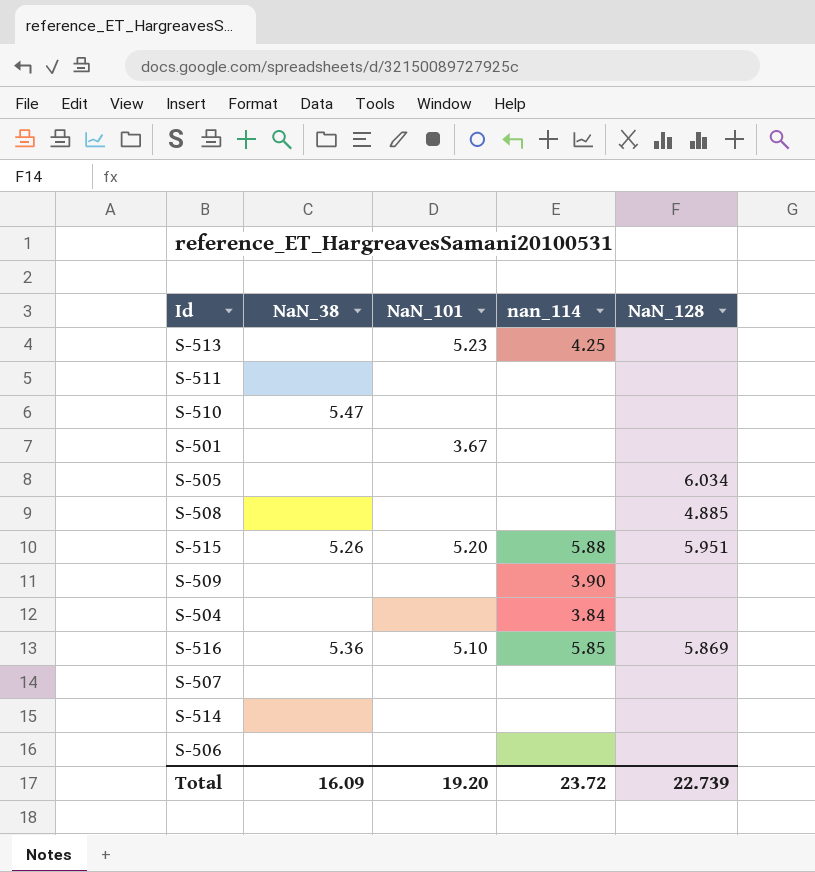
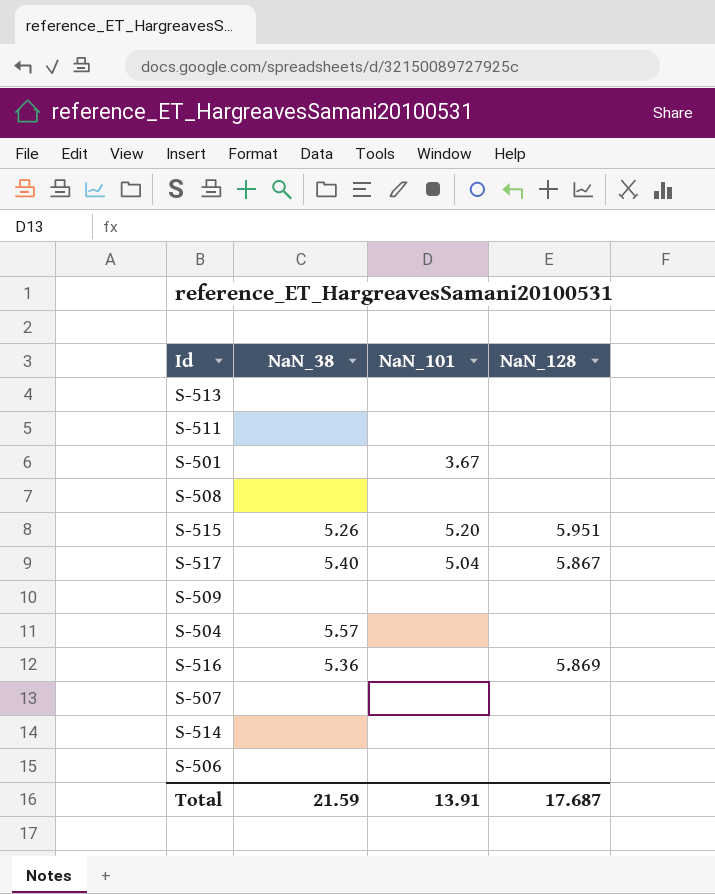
column nan_114 | position: 4 -> none
row S-510: 5.47 | none | none | none -> none
row S-505: none | none | none | 6.034 -> none
S-513 | NaN_101: 5.23 -> none
S-508 | NaN_128: 4.885 -> none
row S-517: none -> 5.40 | 5.04 | 5.867
S-504 | NaN_38: none -> 5.57
S-516 | NaN_101: 5.10 -> none
Total | NaN_38: 16.09 -> 21.59
Total | NaN_101: 19.20 -> 13.91
Total | NaN_128: 22.739 -> 17.687

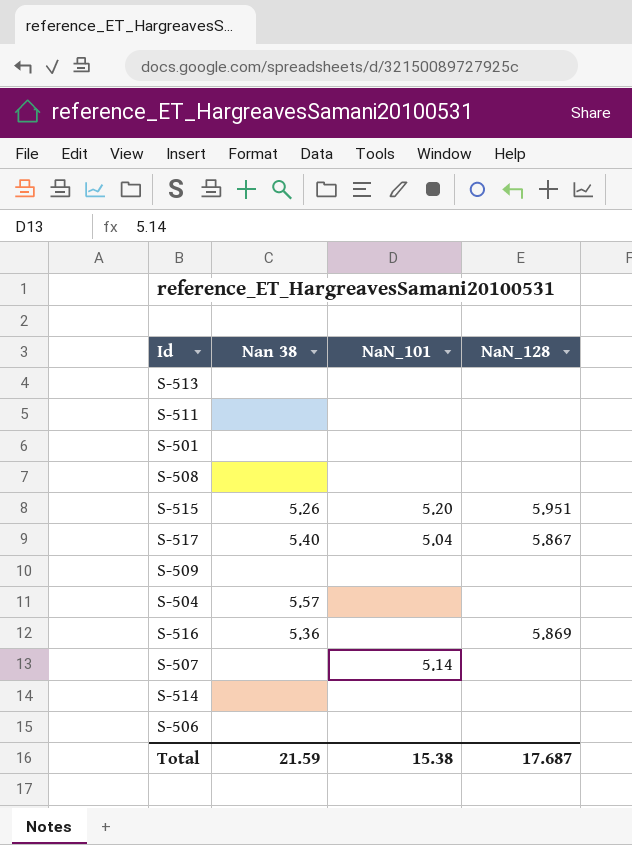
column name: NaN_38 -> Nan 38
S-501 | NaN_101: 3.67 -> none
S-507 | NaN_101: none -> 5.14
Total | NaN_101: 13.91 -> 15.38

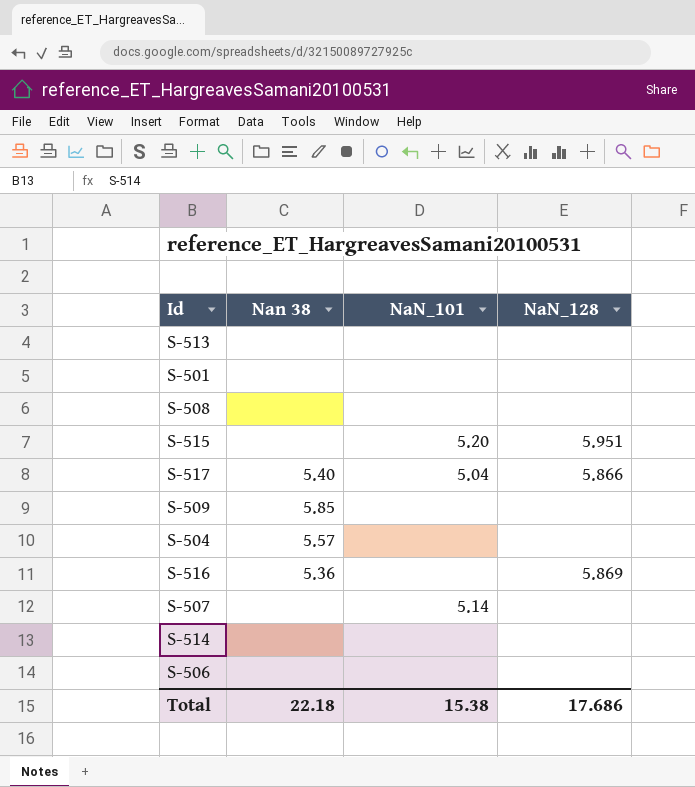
row S-511: none | none | none -> none
S-515 | Nan 38: 5.26 -> none
S-517 | NaN_128: 5.867 -> 5.866
S-509 | Nan 38: none -> 5.85
Total | Nan 38: 21.59 -> 22.18
Total | NaN_128: 17.687 -> 17.686

